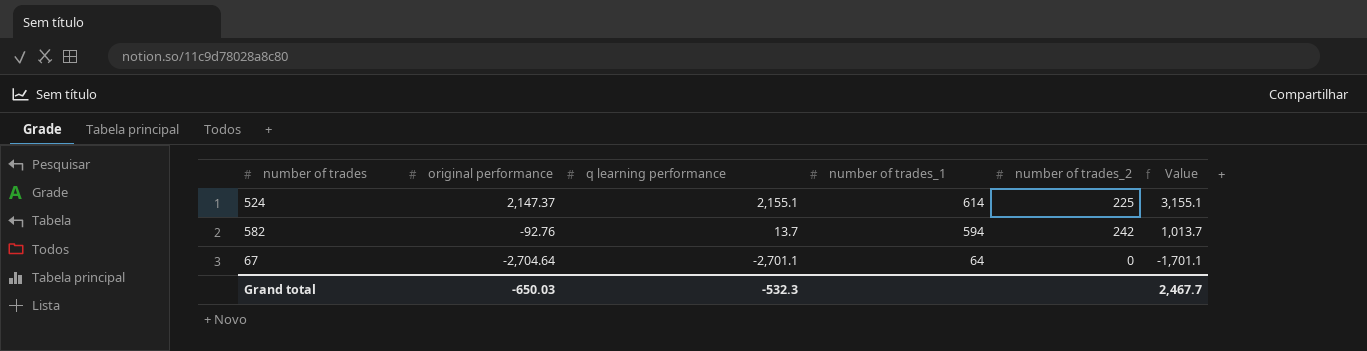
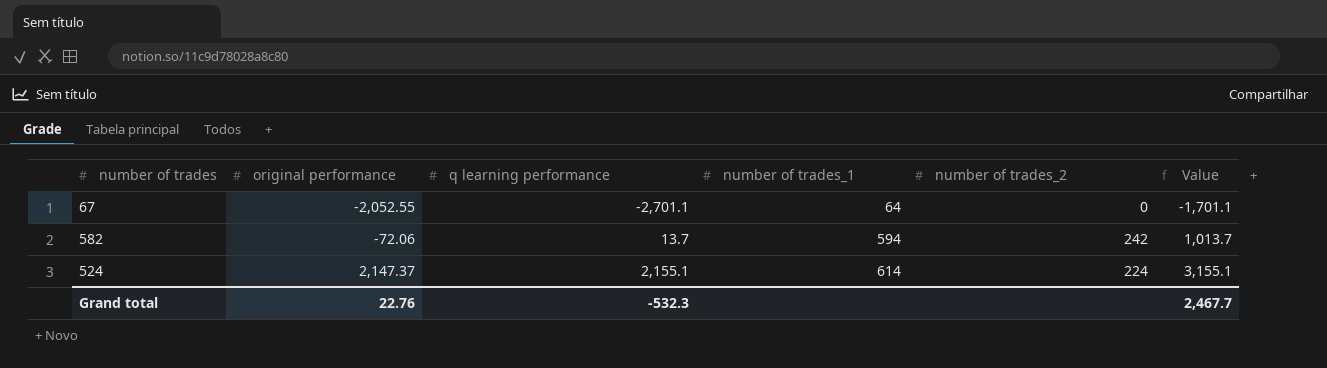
row order: original performance descending -> original performance ascending
67 | original performance: -2,704.64 -> -2,052.55
582 | original performance: -92.76 -> -72.06
524 | number of trades_2: 225 -> 224
Grand total | original performance: -650.03 -> 22.76

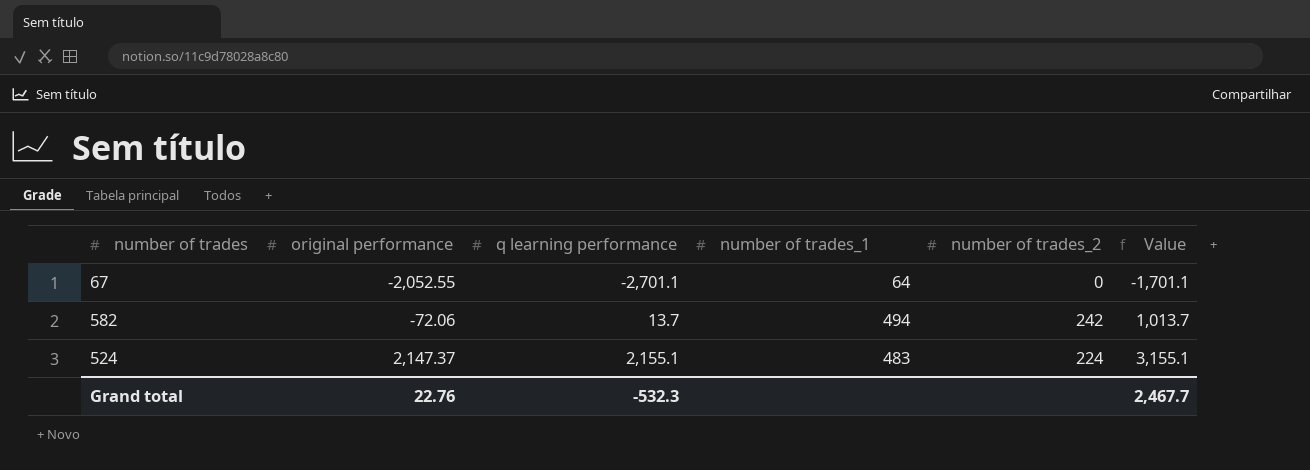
582 | number of trades_1: 594 -> 494
524 | number of trades_1: 614 -> 483

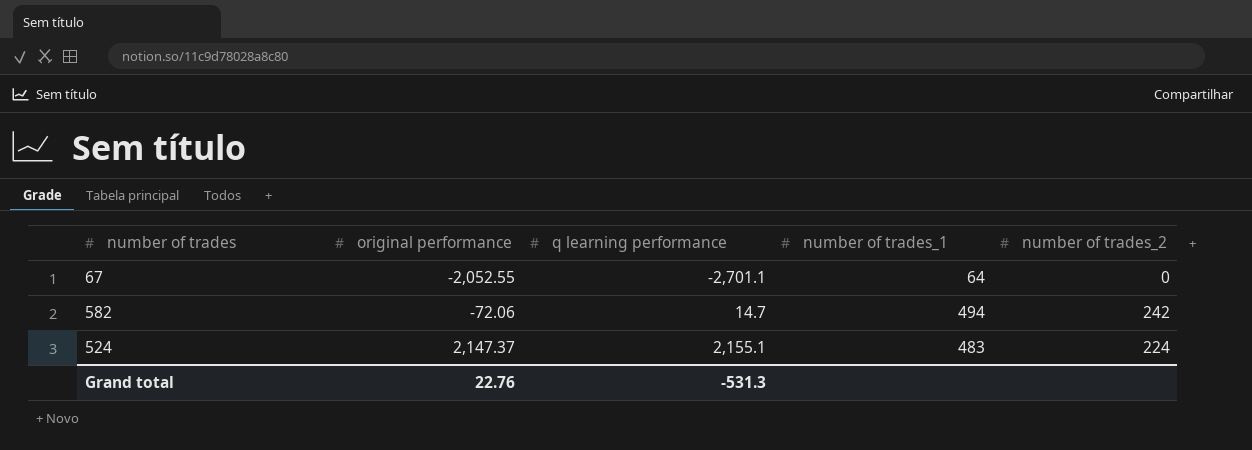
column Value | formula: [q learning performance] + 1000 -> none
582 | q learning performance: 13.7 -> 14.7
Grand total | q learning performance: -532.3 -> -531.3

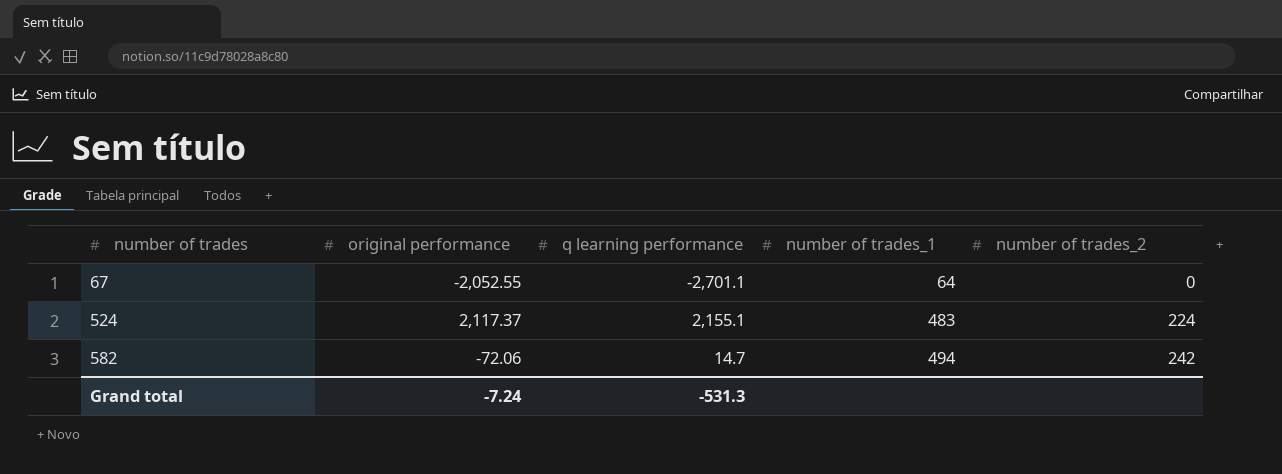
row order: original performance ascending -> number of trades ascending
524 | original performance: 2,147.37 -> 2,117.37
Grand total | original performance: 22.76 -> -7.24

